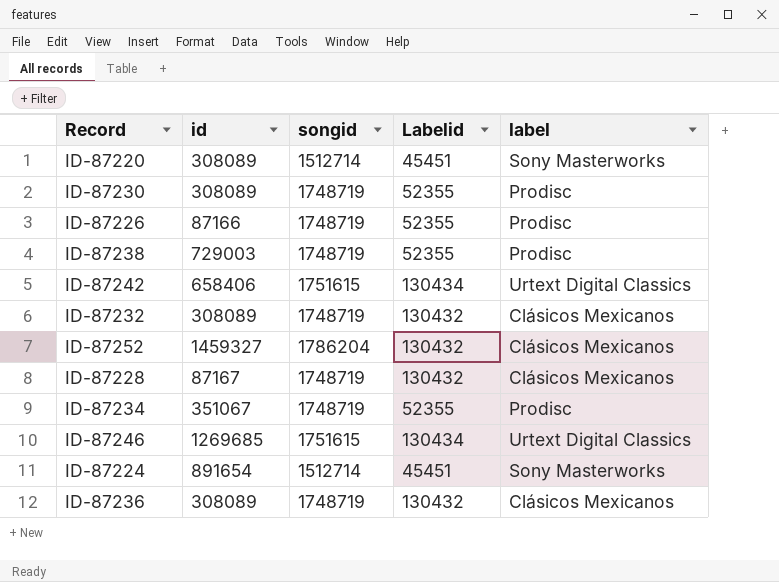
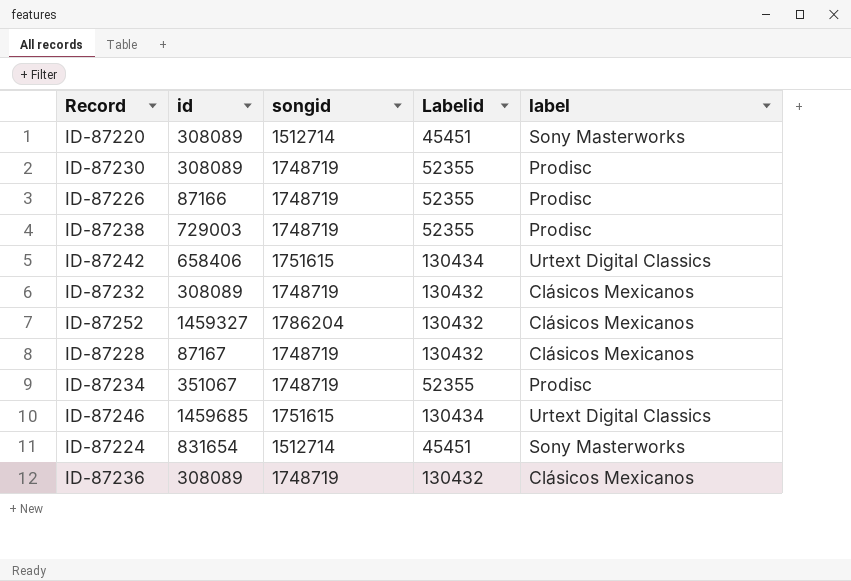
ID-87246 | id: 1269685 -> 1459685
ID-87224 | id: 891654 -> 831654

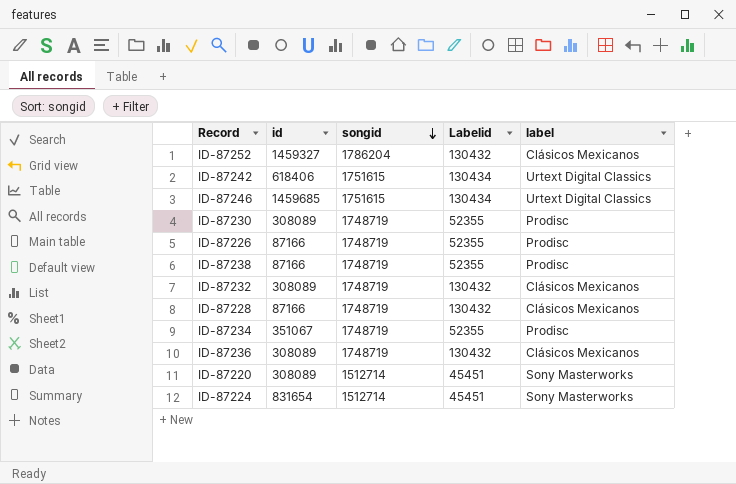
row order: none -> songid descending
ID-87242 | id: 658406 -> 618406
ID-87238 | id: 729003 -> 87166
ID-87228 | id: 87167 -> 87166

